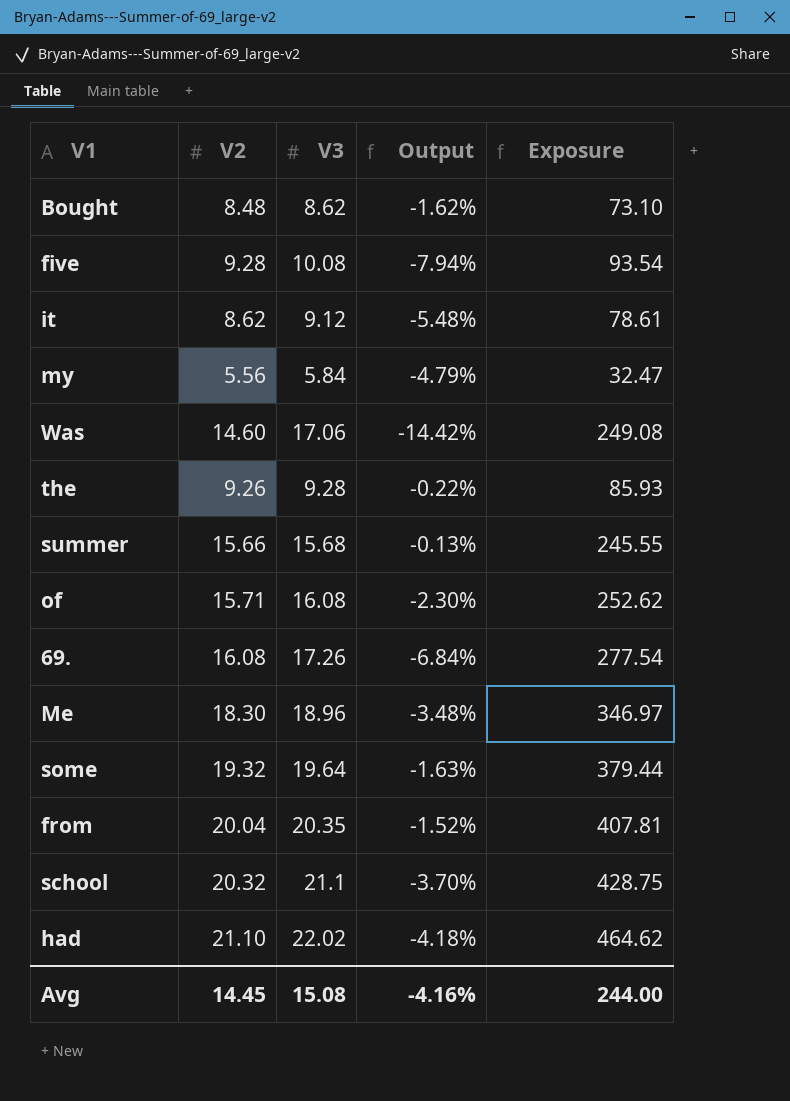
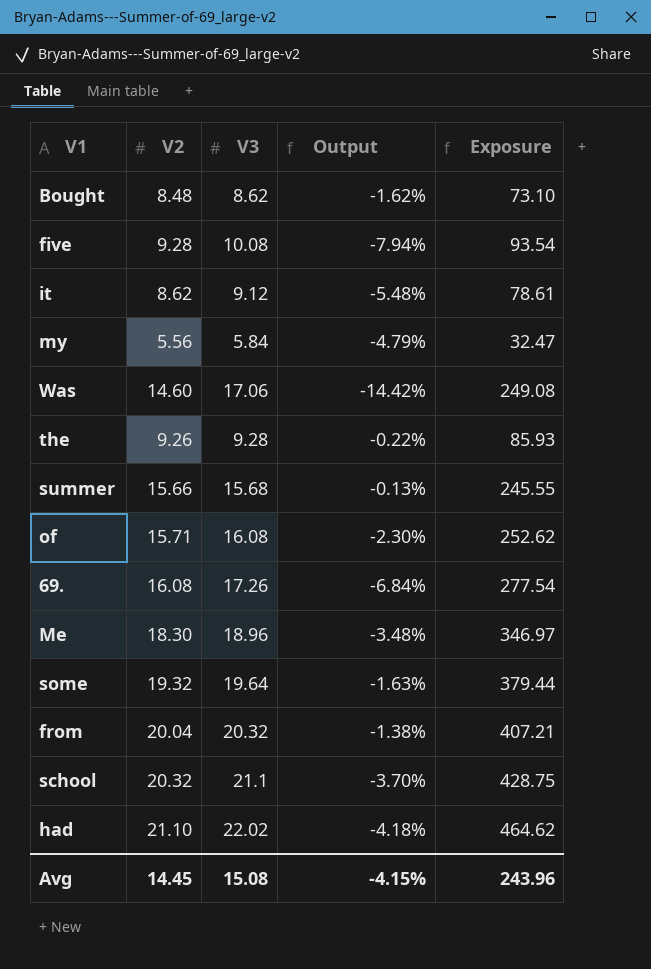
from | V3: 20.35 -> 20.32
from | Output: -1.52% -> -1.38%
from | Exposure: 407.81 -> 407.21
Avg | Output: -4.16% -> -4.15%
Avg | Exposure: 244.00 -> 243.96

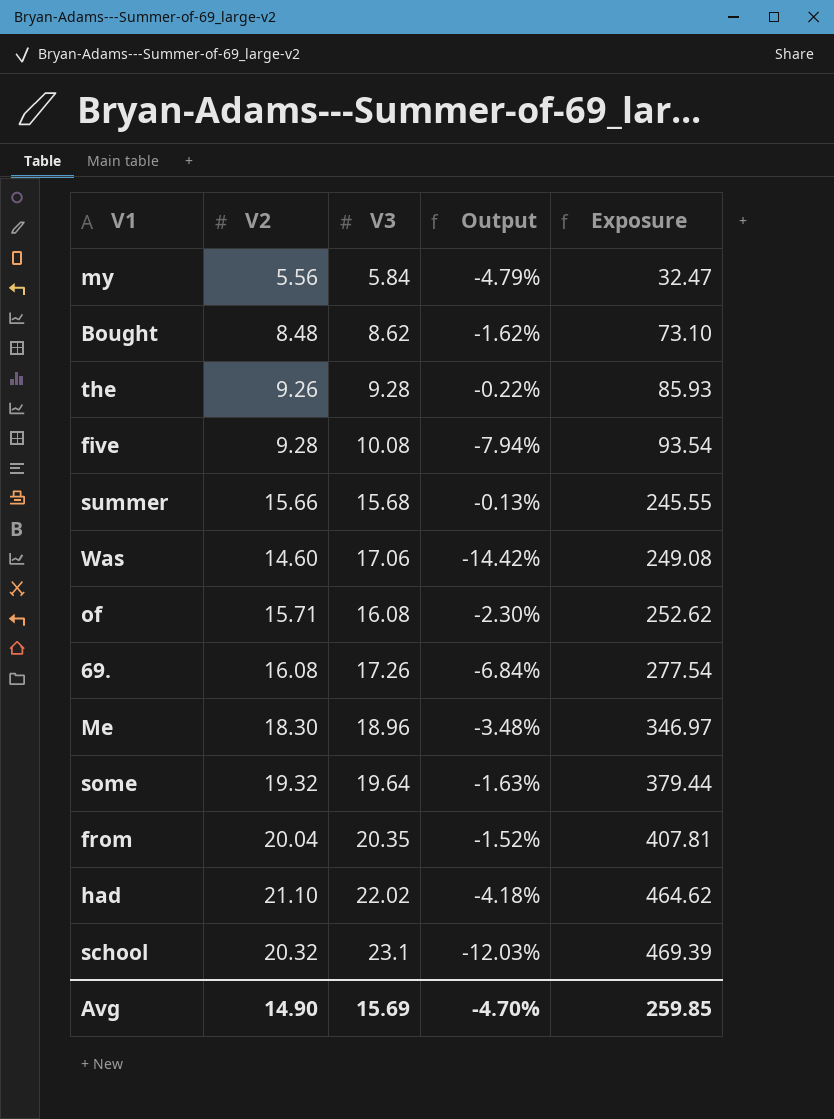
row order: none -> Exposure ascending
row it: 8.62 | 9.12 | -5.48% | 78.61 -> none
from | V3: 20.32 -> 20.35
from | Output: -1.38% -> -1.52%
from | Exposure: 407.21 -> 407.81
school | V3: 21.1 -> 23.1
school | Output: -3.70% -> -12.03%
school | Exposure: 428.75 -> 469.39
Avg | V2: 14.45 -> 14.90
Avg | V3: 15.08 -> 15.69
Avg | Output: -4.15% -> -4.70%
Avg | Exposure: 243.96 -> 259.85

